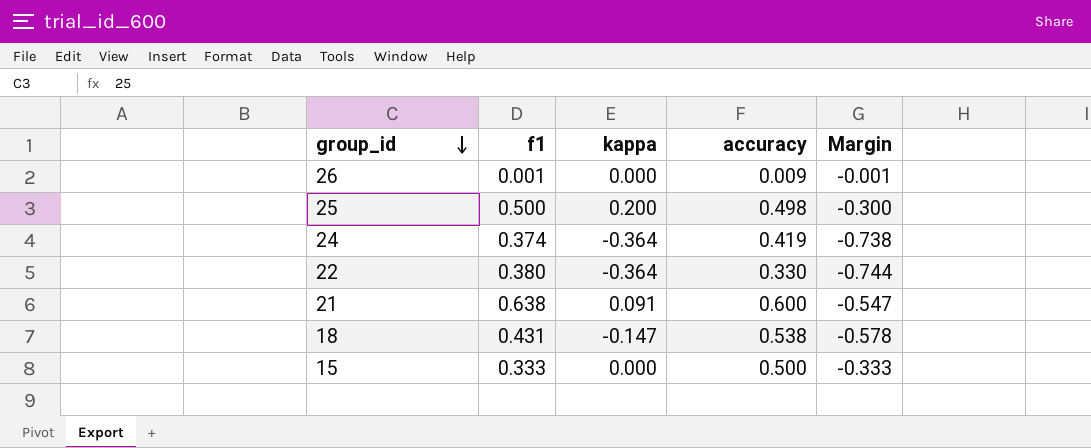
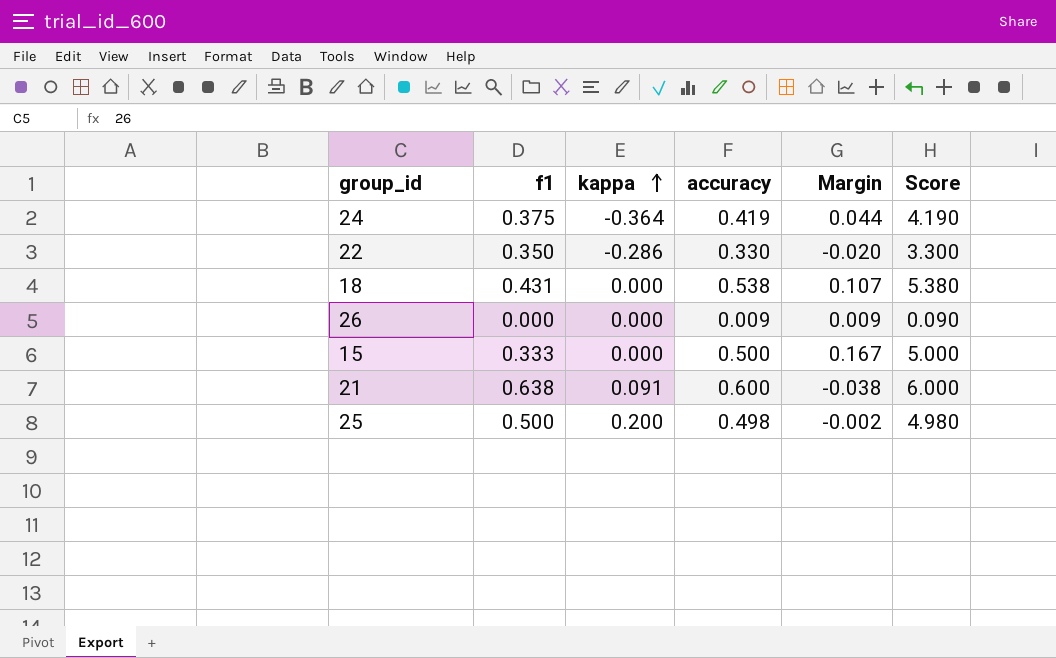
row order: group_id descending -> kappa ascending
column Margin | formula: [kappa] - [f1] -> [accuracy] - [f1]
column Score | formula: none -> [accuracy] * 10
24 | f1: 0.374 -> 0.375
22 | f1: 0.380 -> 0.350
22 | kappa: -0.364 -> -0.286
18 | kappa: -0.147 -> 0.000
26 | f1: 0.001 -> 0.000

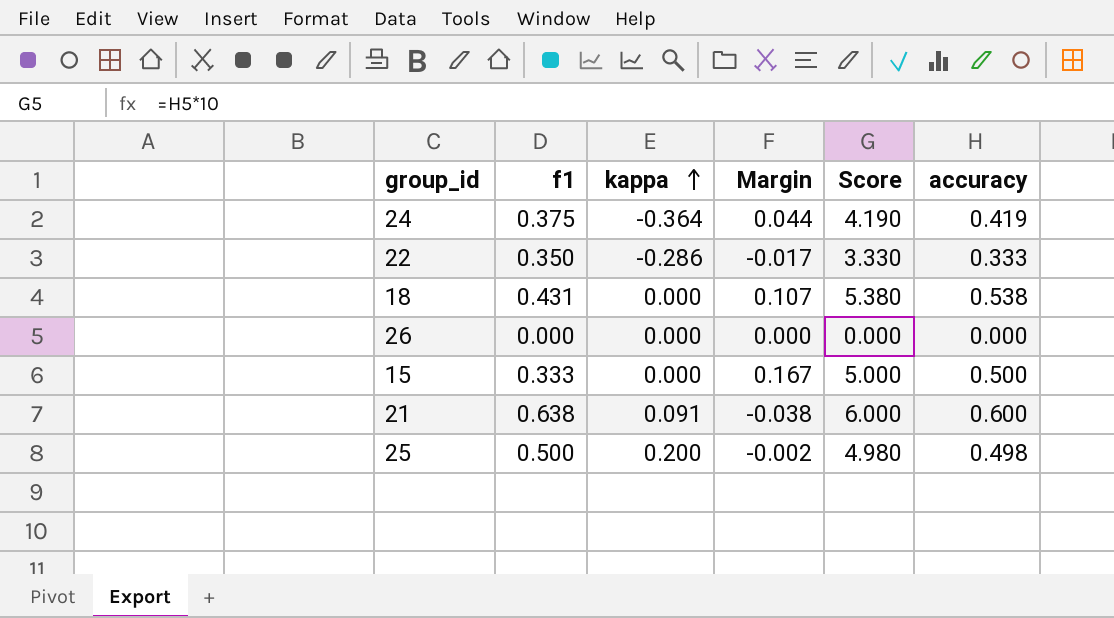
column accuracy | position: 4 -> 6
22 | Margin: -0.020 -> -0.017
22 | Score: 3.300 -> 3.330
22 | accuracy: 0.330 -> 0.333
26 | Margin: 0.009 -> 0.000
26 | Score: 0.090 -> 0.000
26 | accuracy: 0.009 -> 0.000

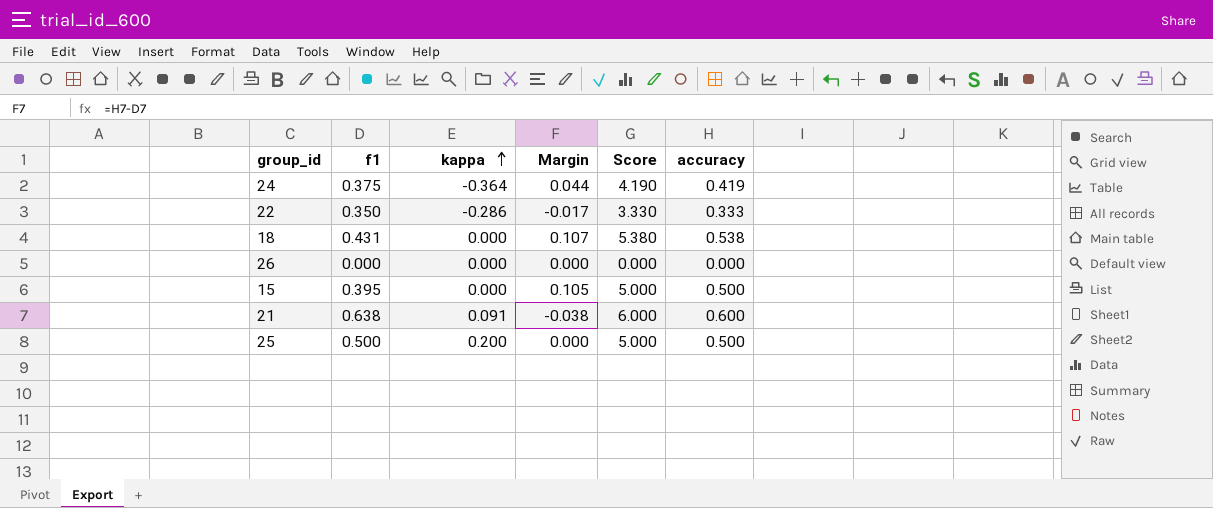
15 | f1: 0.333 -> 0.395
15 | Margin: 0.167 -> 0.105
25 | Margin: -0.002 -> 0.000
25 | Score: 4.980 -> 5.000
25 | accuracy: 0.498 -> 0.500

